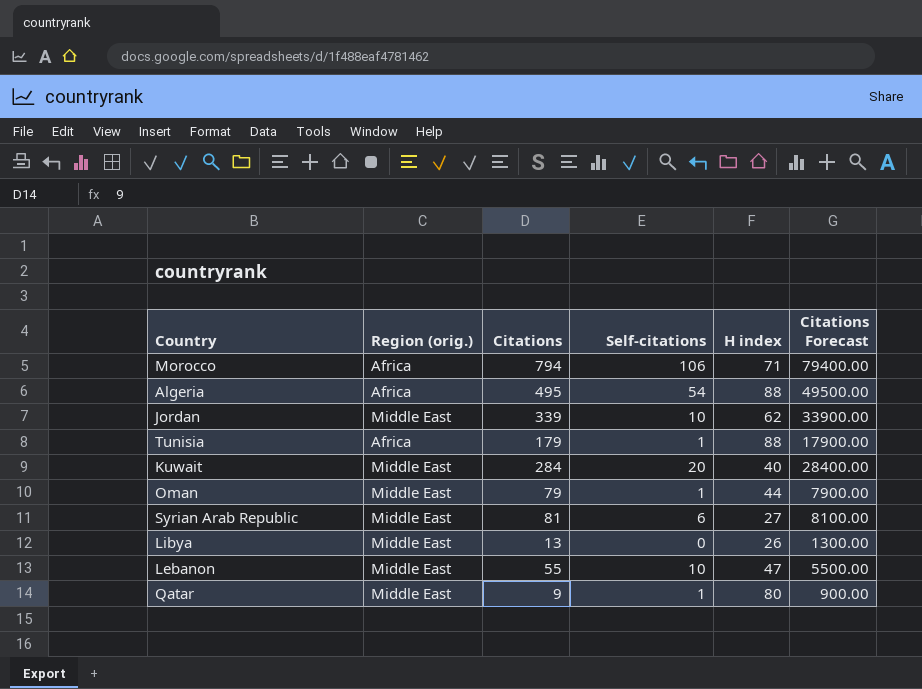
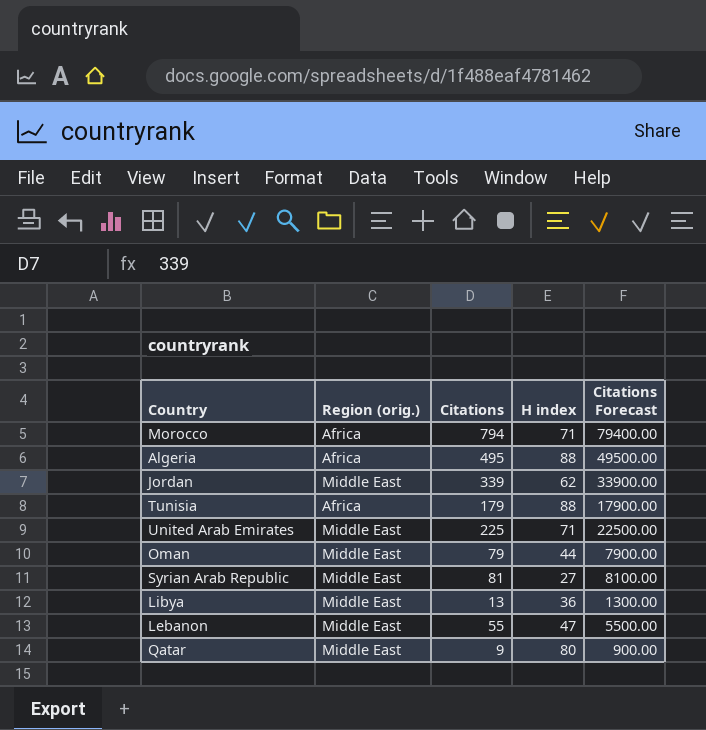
column Self-citations | position: 4 -> none
row Kuwait: Middle East | 284 | 20 | 40 | 28400.00 -> none
row United Arab Emirates: none -> Middle East | 225 | 71 | 22500.00
Libya | H index: 26 -> 36

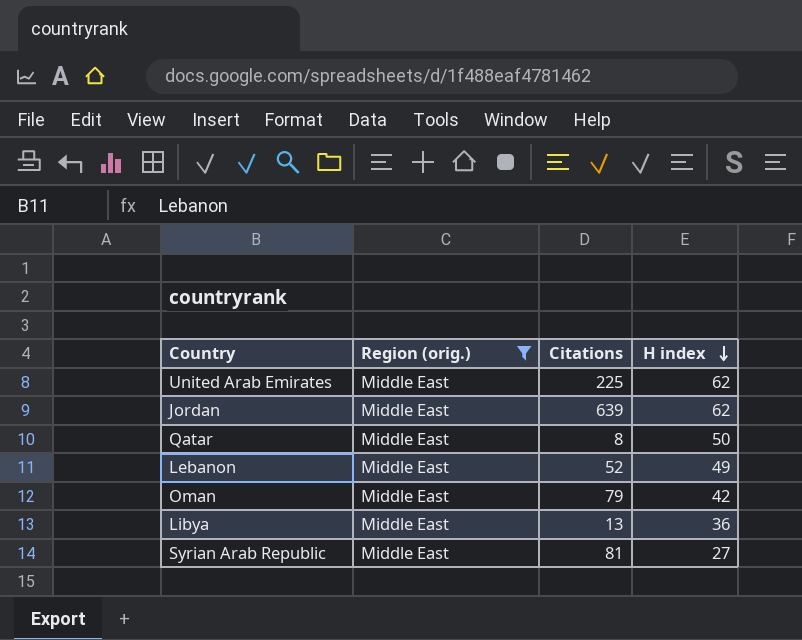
filter: none -> Region (orig.) = Middle East
row order: none -> H index descending
column Citations Forecast | formula: [Citations] * 100 -> none
United Arab Emirates | H index: 71 -> 62
Jordan | Citations: 339 -> 639
Qatar | Citations: 9 -> 8
Qatar | H index: 80 -> 50
Lebanon | Citations: 55 -> 52
Lebanon | H index: 47 -> 49
Oman | H index: 44 -> 42

